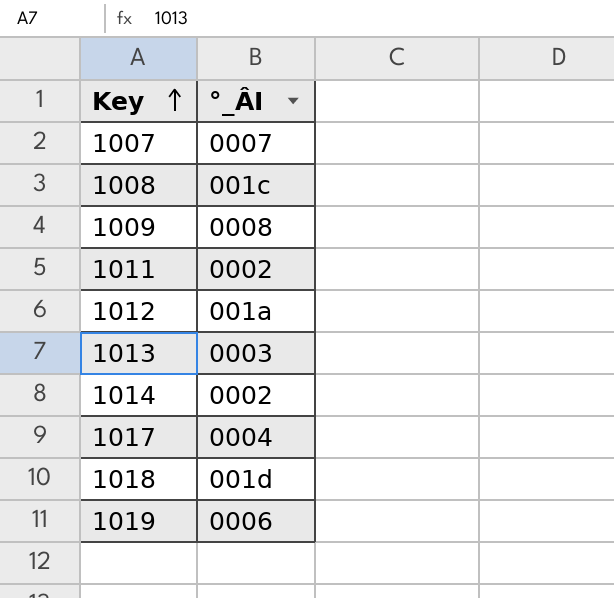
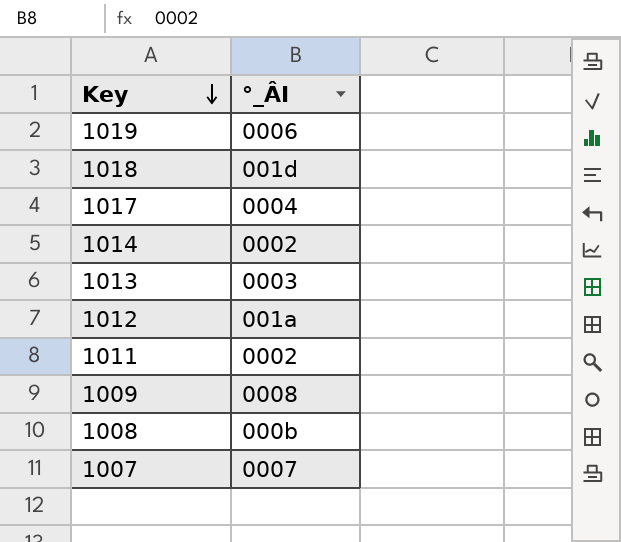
row order: Key ascending -> Key descending
1008 | °_ÂI: 001c -> 000b

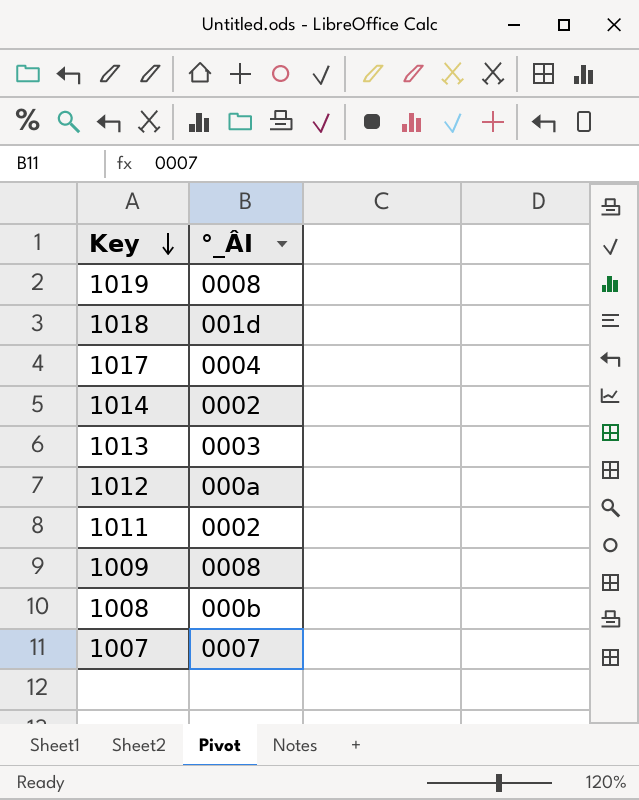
1019 | °_ÂI: 0006 -> 0008
1012 | °_ÂI: 001a -> 000a

